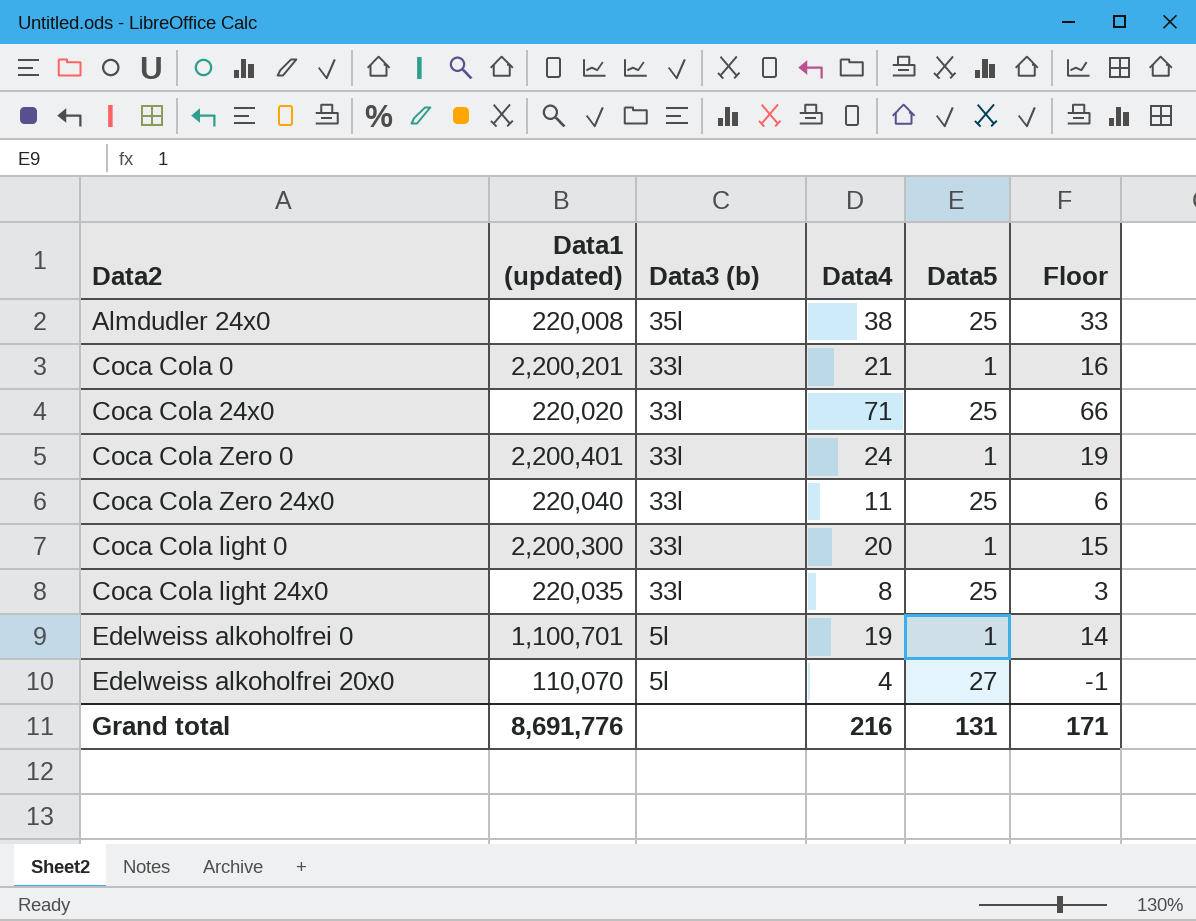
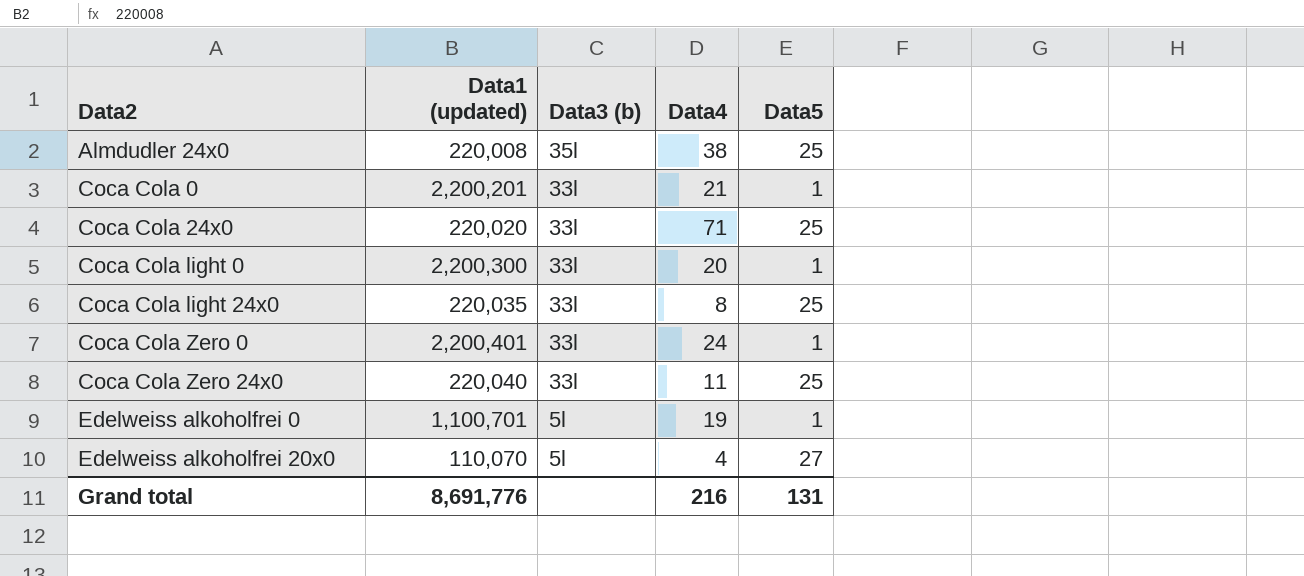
row order: Data3 (b) descending -> Data2 ascending
column Floor | formula: [Data4] - 5 -> none

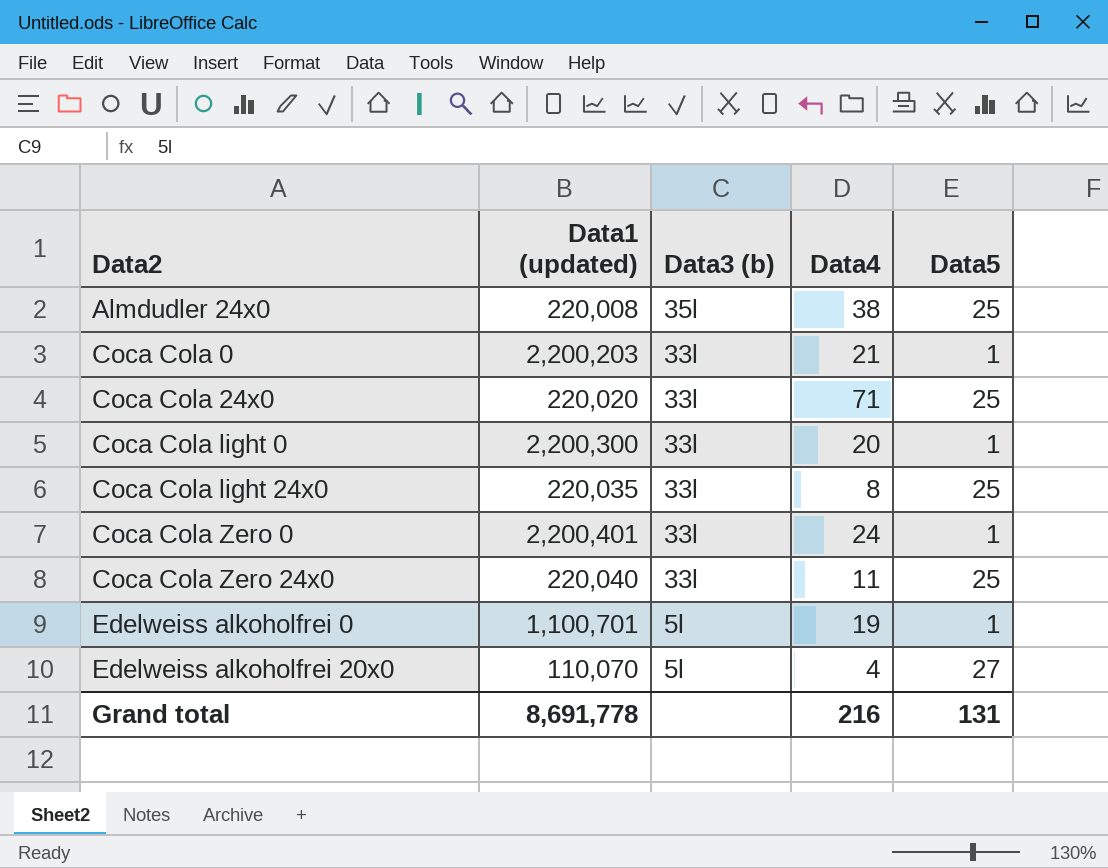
Coca Cola 0 | Data1 (updated): 2,200,201 -> 2,200,203
Grand total | Data1 (updated): 8,691,776 -> 8,691,778

